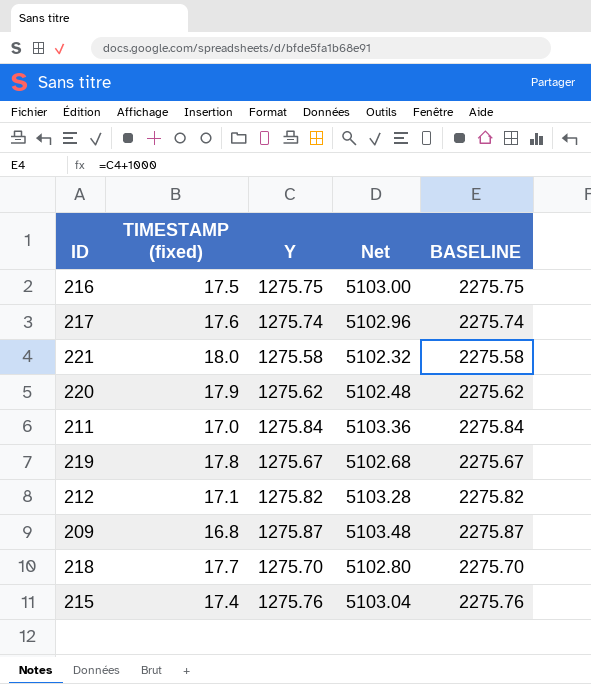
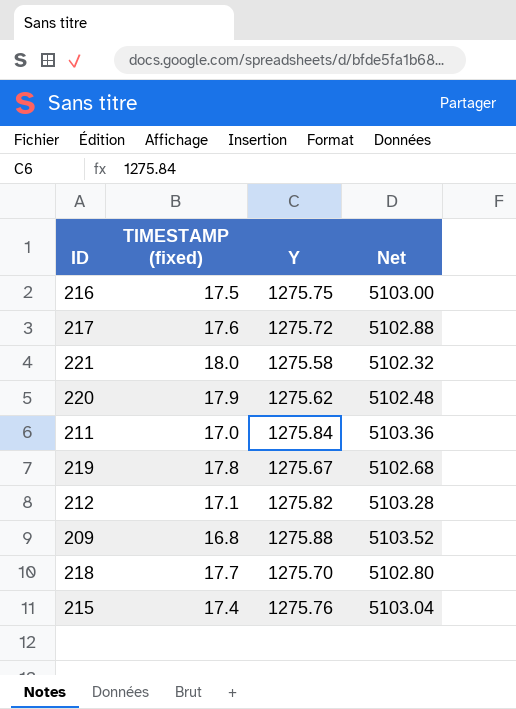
column BASELINE | formula: [Y] + 1000 -> none
217 | Y: 1275.74 -> 1275.72
217 | Net: 5102.96 -> 5102.88
209 | Y: 1275.87 -> 1275.88
209 | Net: 5103.48 -> 5103.52

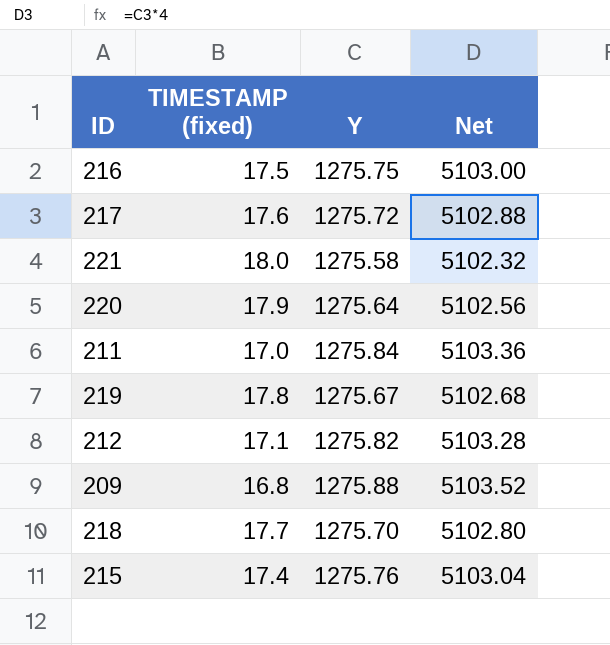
220 | Y: 1275.62 -> 1275.64
220 | Net: 5102.48 -> 5102.56

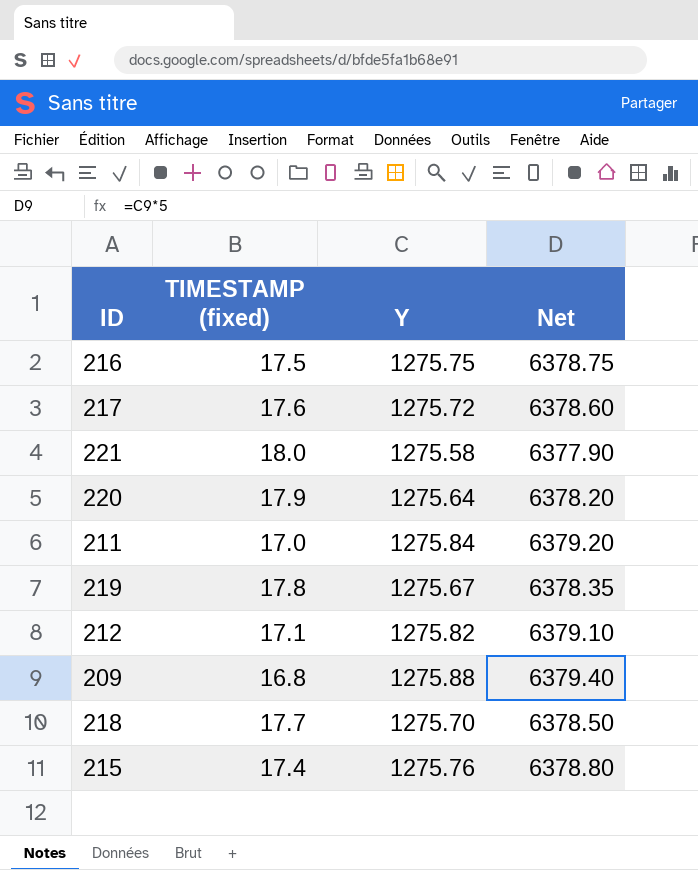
column Net | formula: [Y] * 4 -> [Y] * 5

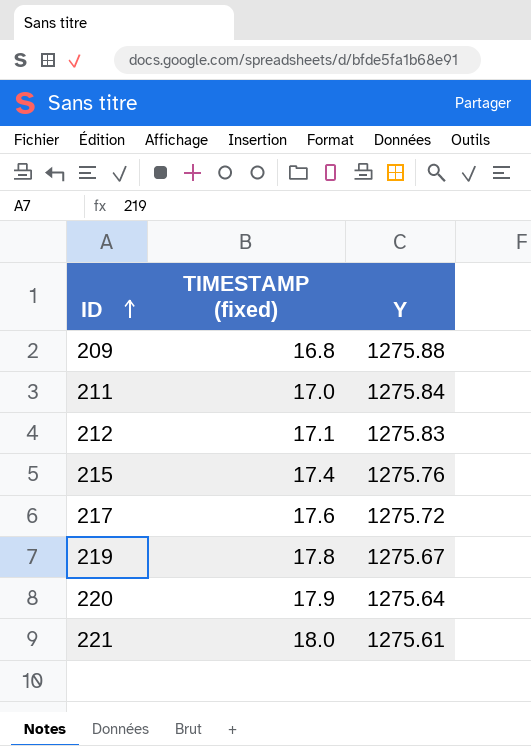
row order: none -> ID ascending
column Net | formula: [Y] * 5 -> none
row 216: 17.5 | 1275.75 | 6378.75 -> none
row 218: 17.7 | 1275.70 | 6378.50 -> none
212 | Y: 1275.82 -> 1275.83
221 | Y: 1275.58 -> 1275.61

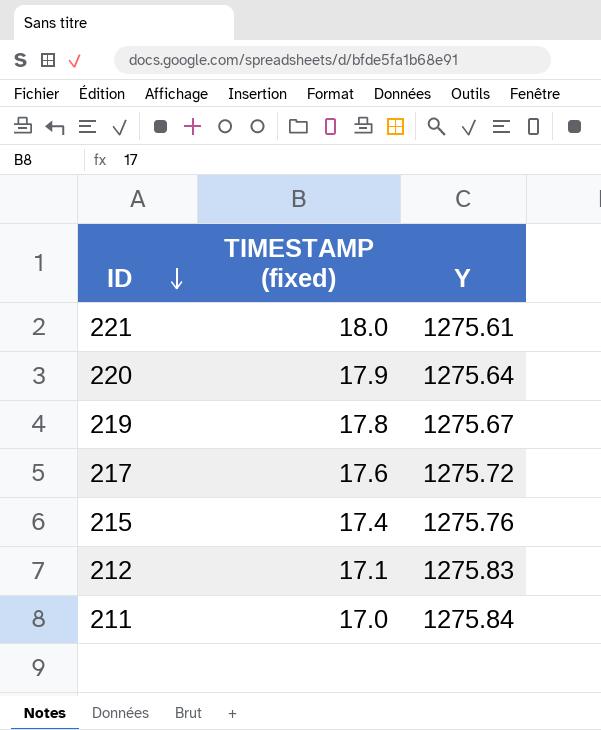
row order: ID ascending -> ID descending
row 209: 16.8 | 1275.88 -> none

